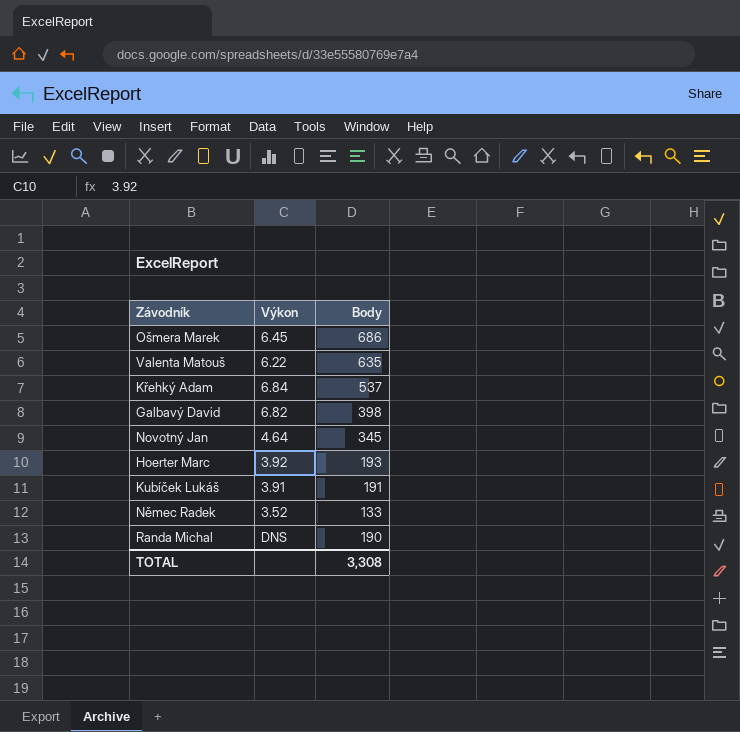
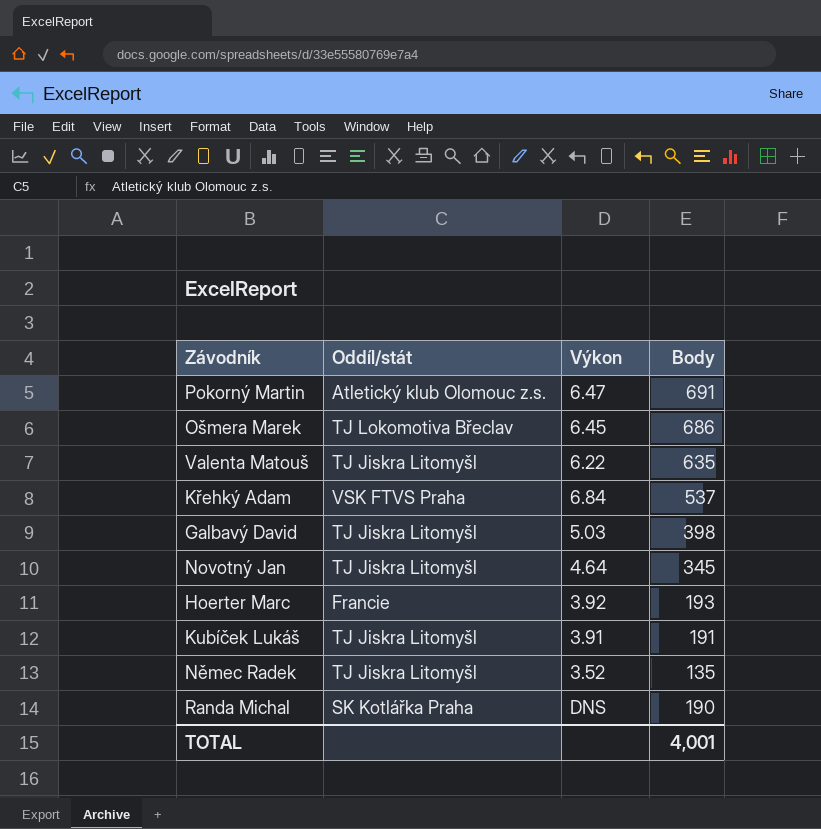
column Oddíl/stát | position: none -> 2
row Pokorný Martin: none -> Atletický klub Olomouc z.s. | 6.47 | 691
Galbavý David | Výkon: 6.82 -> 5.03
Němec Radek | Body: 133 -> 135
TOTAL | Body: 3,308 -> 4,001

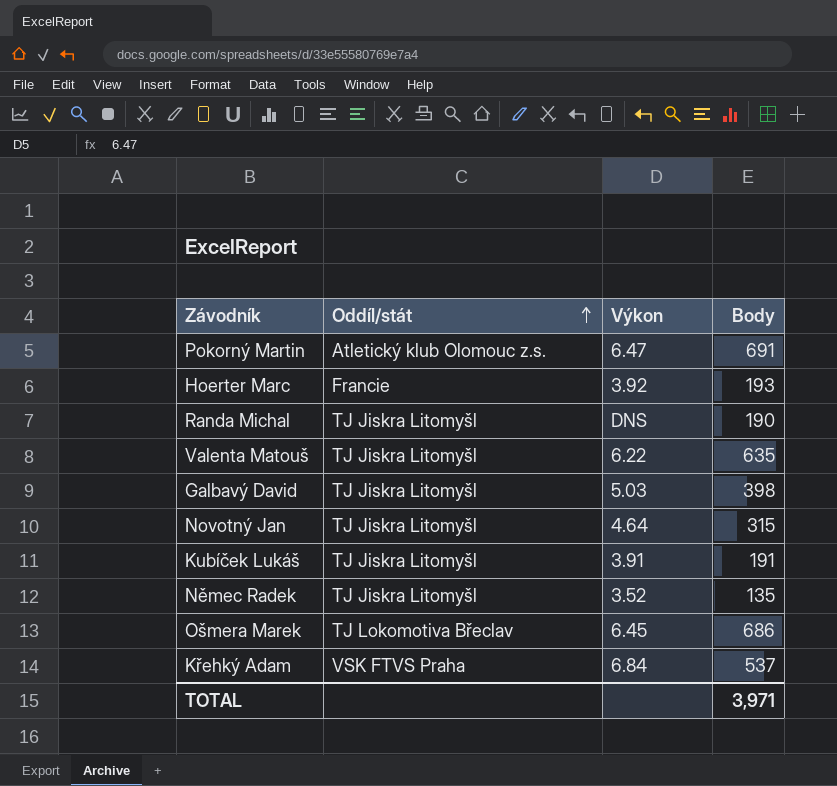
row order: none -> Oddíl/stát ascending
Randa Michal | Oddíl/stát: SK Kotlářka Praha -> TJ Jiskra Litomyšl
Novotný Jan | Body: 345 -> 315
TOTAL | Body: 4,001 -> 3,971

